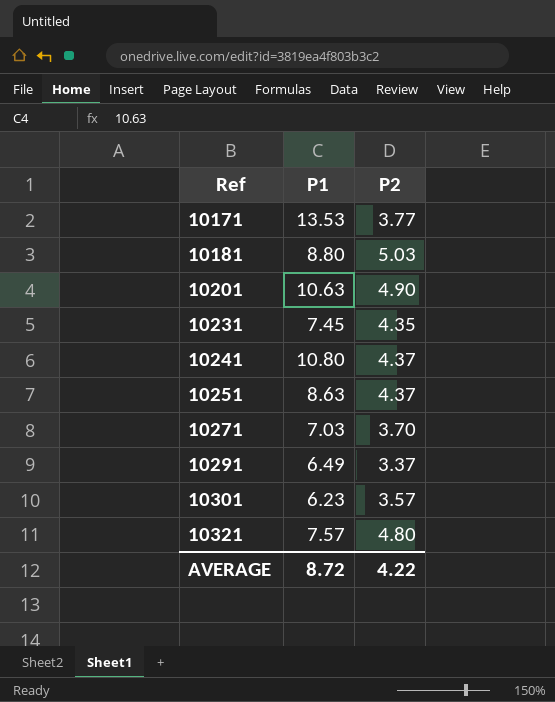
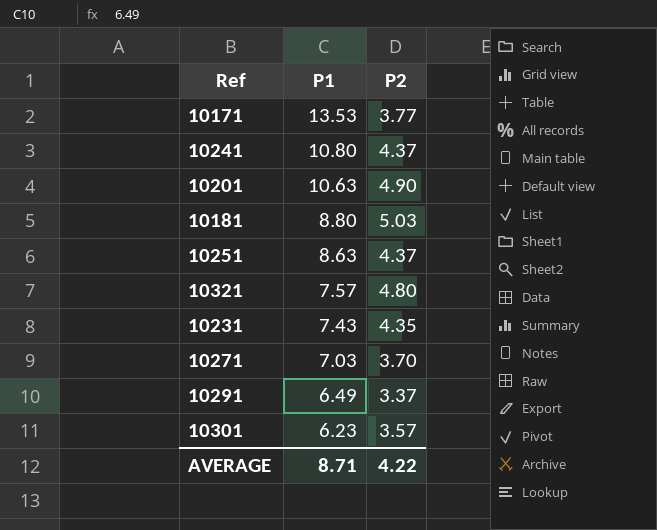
row order: Ref ascending -> P1 descending
10231 | P1: 7.45 -> 7.43
AVERAGE | P1: 8.72 -> 8.71

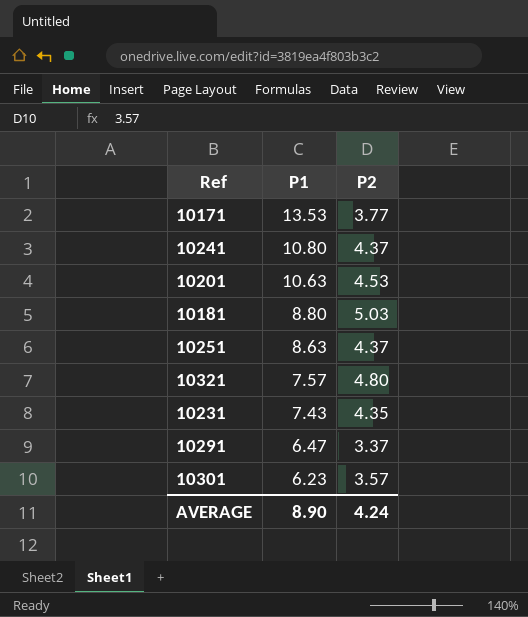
row 10271: 7.03 | 3.70 -> none
10201 | P2: 4.90 -> 4.53
10291 | P1: 6.49 -> 6.47
AVERAGE | P1: 8.71 -> 8.90
AVERAGE | P2: 4.22 -> 4.24

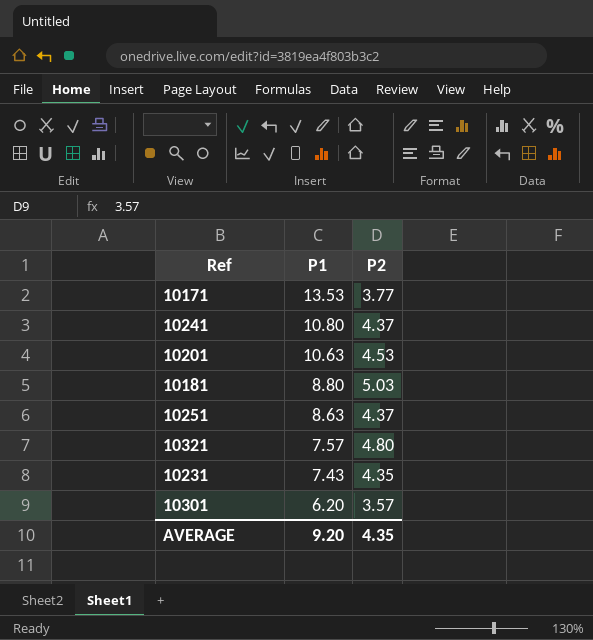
row 10291: 6.47 | 3.37 -> none
10301 | P1: 6.23 -> 6.20
AVERAGE | P1: 8.90 -> 9.20
AVERAGE | P2: 4.24 -> 4.35

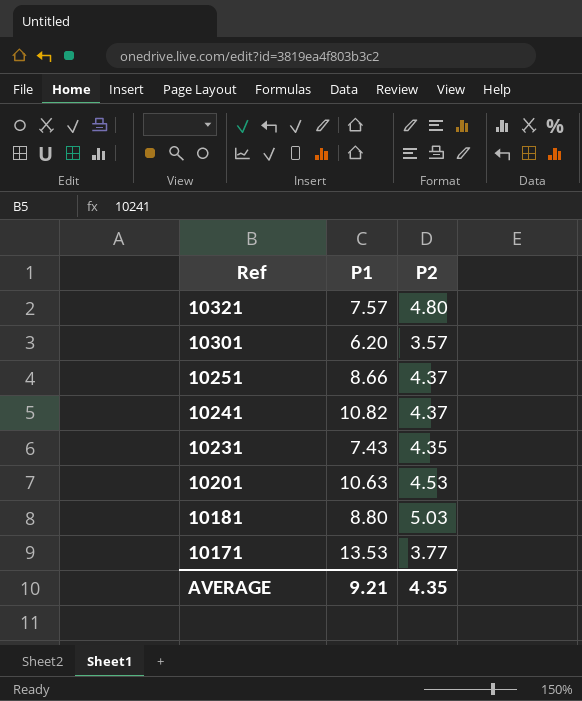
row order: P1 descending -> Ref descending
10251 | P1: 8.63 -> 8.66
10241 | P1: 10.80 -> 10.82
AVERAGE | P1: 9.20 -> 9.21

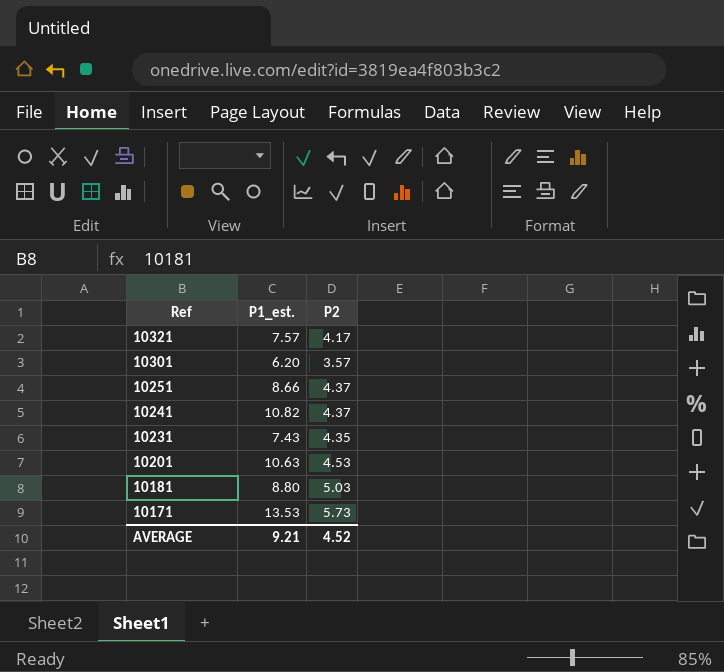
column name: P1 -> P1_est.
10321 | P2: 4.80 -> 4.17
10171 | P2: 3.77 -> 5.73
AVERAGE | P2: 4.35 -> 4.52

